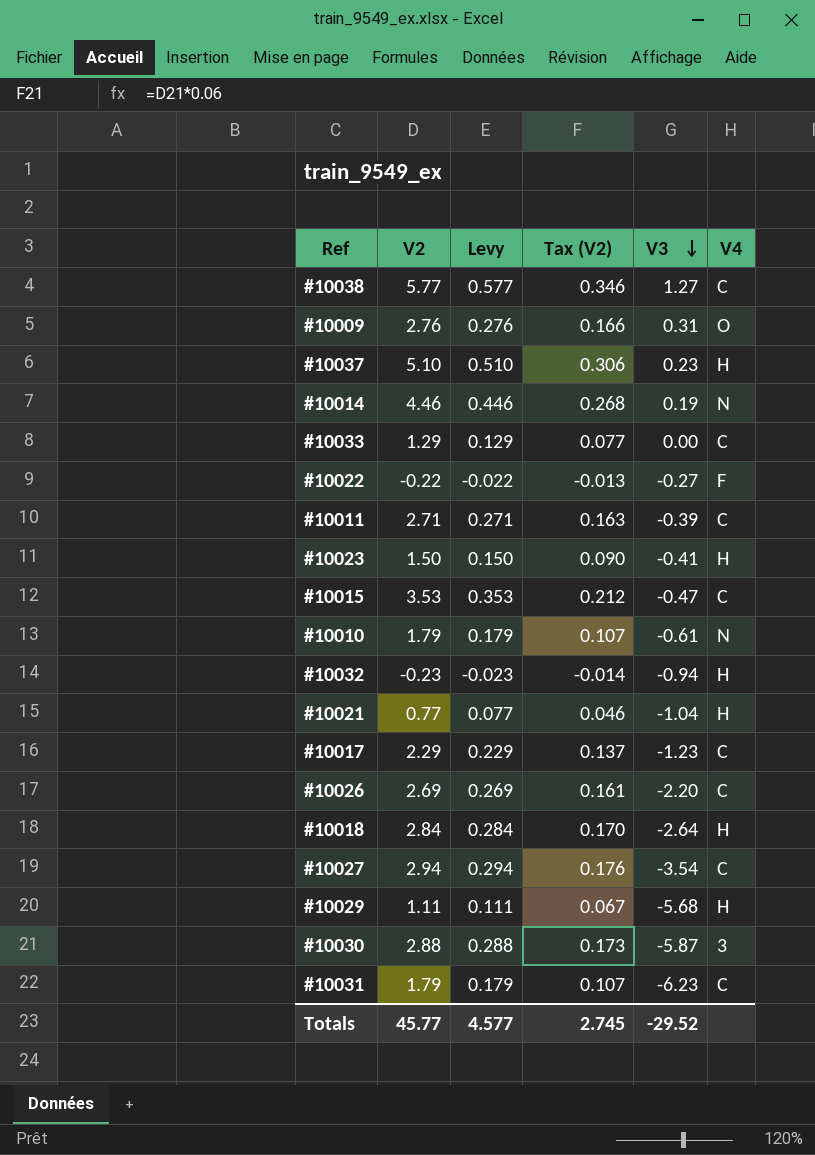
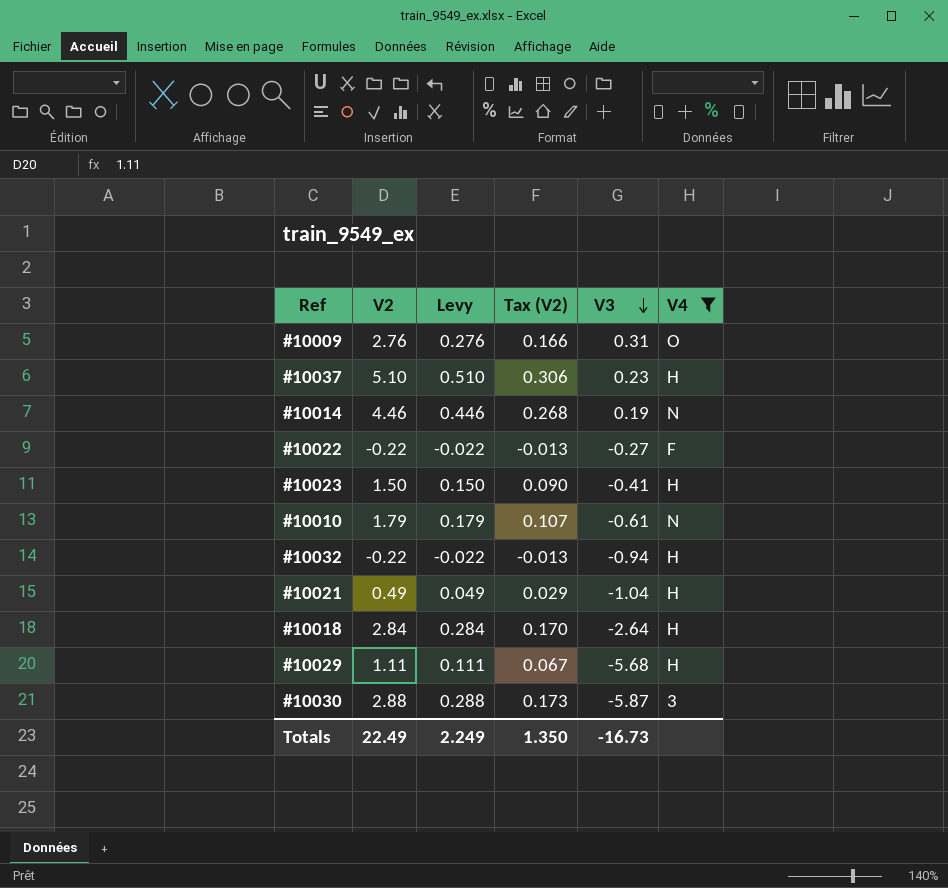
filter: none -> V4 != C
#10032 | V2: -0.23 -> -0.22
#10032 | Levy: -0.023 -> -0.022
#10032 | Tax (V2): -0.014 -> -0.013
#10021 | V2: 0.77 -> 0.49
#10021 | Levy: 0.077 -> 0.049
#10021 | Tax (V2): 0.046 -> 0.029
Totals | V2: 45.77 -> 22.49
Totals | Levy: 4.577 -> 2.249
Totals | Tax (V2): 2.745 -> 1.350
Totals | V3: -29.52 -> -16.73

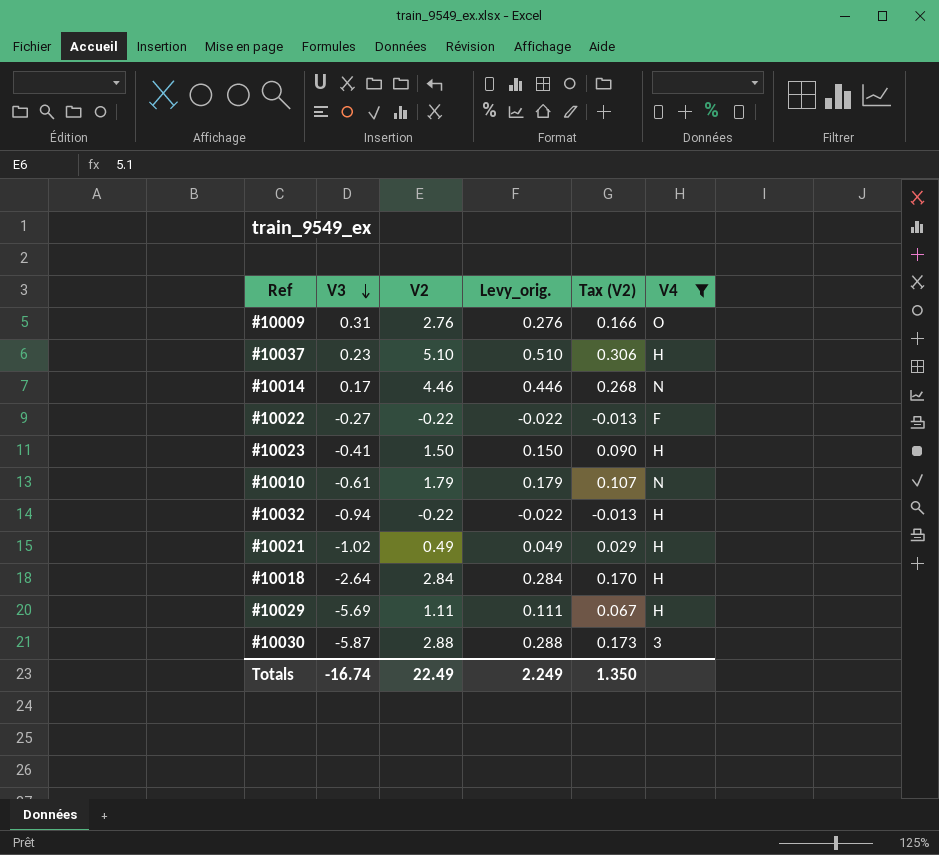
column V3 | position: 5 -> 2
column name: Levy -> Levy_orig.
#10014 | V3: 0.19 -> 0.17
#10021 | V3: -1.04 -> -1.02
#10029 | V3: -5.68 -> -5.69
Totals | V3: -16.73 -> -16.74

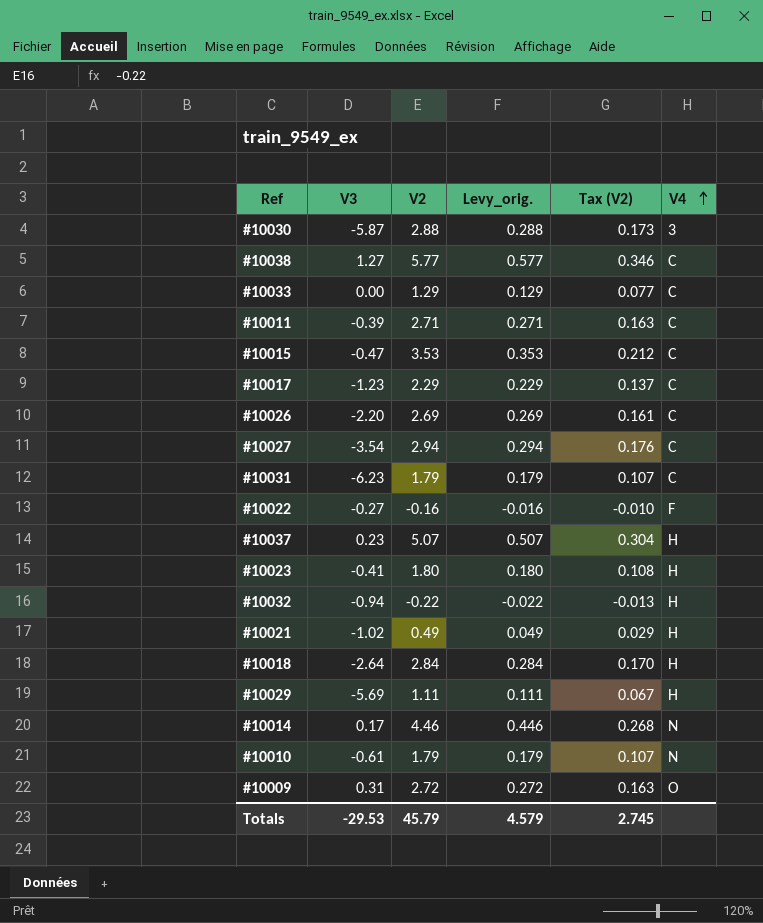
filter: V4 != C -> none
row order: V3 descending -> V4 ascending
#10022 | V2: -0.22 -> -0.16
#10022 | Levy_orig.: -0.022 -> -0.016
#10022 | Tax (V2): -0.013 -> -0.010
#10037 | V2: 5.10 -> 5.07
#10037 | Levy_orig.: 0.510 -> 0.507
#10037 | Tax (V2): 0.306 -> 0.304
#10023 | V2: 1.50 -> 1.80
#10023 | Levy_orig.: 0.150 -> 0.180
#10023 | Tax (V2): 0.090 -> 0.108
#10009 | V2: 2.76 -> 2.72
#10009 | Levy_orig.: 0.276 -> 0.272
#10009 | Tax (V2): 0.166 -> 0.163
Totals | V3: -16.74 -> -29.53
Totals | V2: 22.49 -> 45.79
Totals | Levy_orig.: 2.249 -> 4.579
Totals | Tax (V2): 1.350 -> 2.745

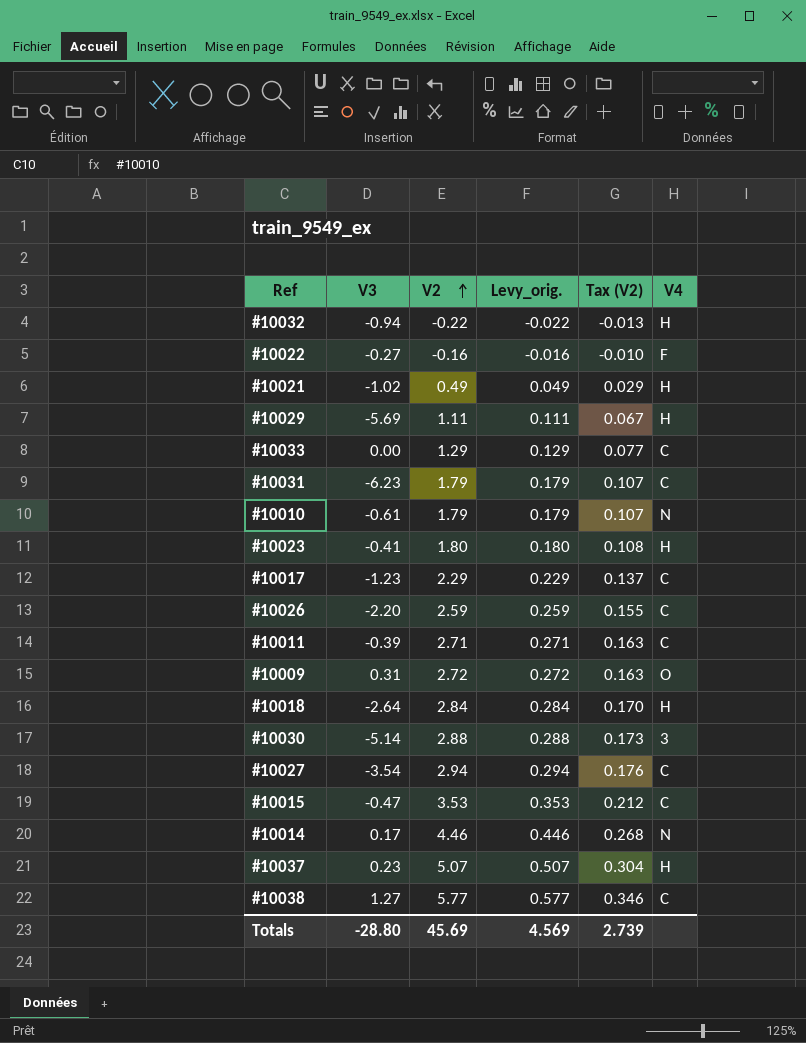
row order: V4 ascending -> V2 ascending
#10026 | V2: 2.69 -> 2.59
#10026 | Levy_orig.: 0.269 -> 0.259
#10026 | Tax (V2): 0.161 -> 0.155
#10030 | V3: -5.87 -> -5.14
Totals | V3: -29.53 -> -28.80
Totals | V2: 45.79 -> 45.69
Totals | Levy_orig.: 4.579 -> 4.569
Totals | Tax (V2): 2.745 -> 2.739

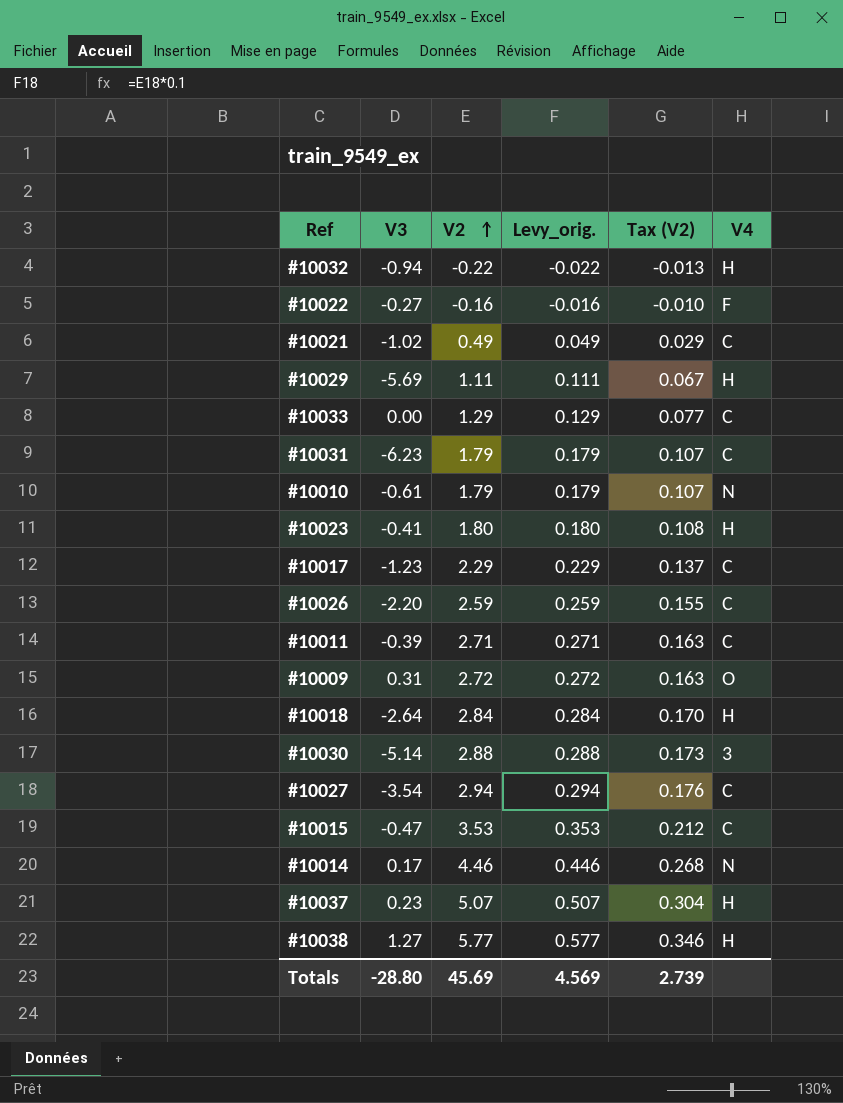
#10021 | V4: H -> C
#10038 | V4: C -> H

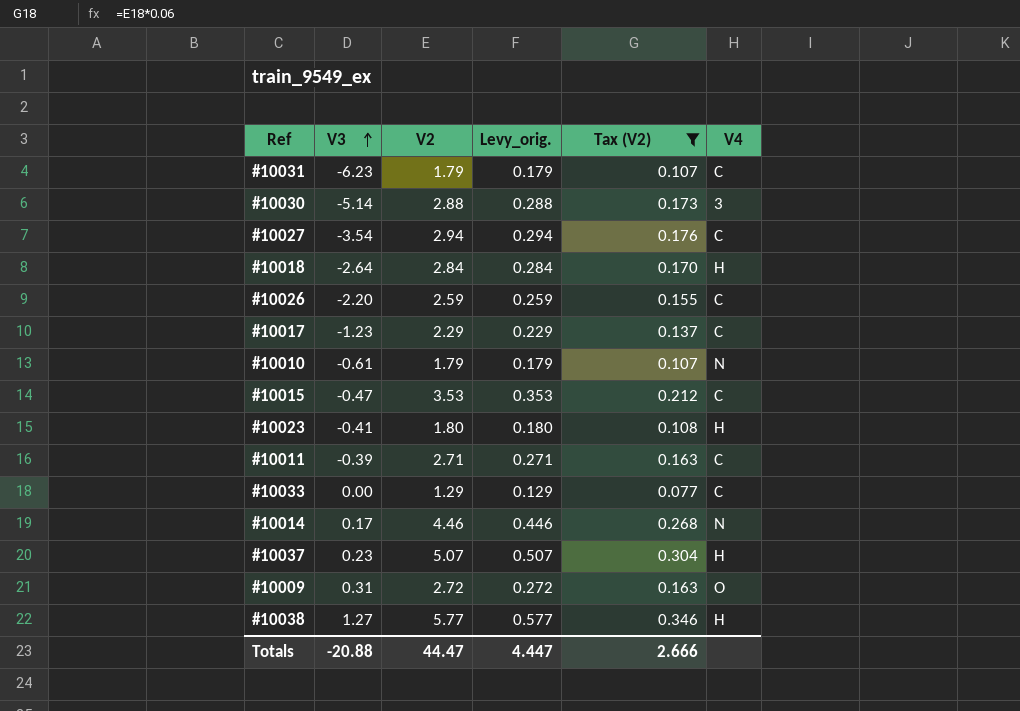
filter: none -> Tax (V2) >= 0.077
row order: V2 ascending -> V3 ascending
Totals | V3: -28.80 -> -20.88
Totals | V2: 45.69 -> 44.47
Totals | Levy_orig.: 4.569 -> 4.447
Totals | Tax (V2): 2.739 -> 2.666

